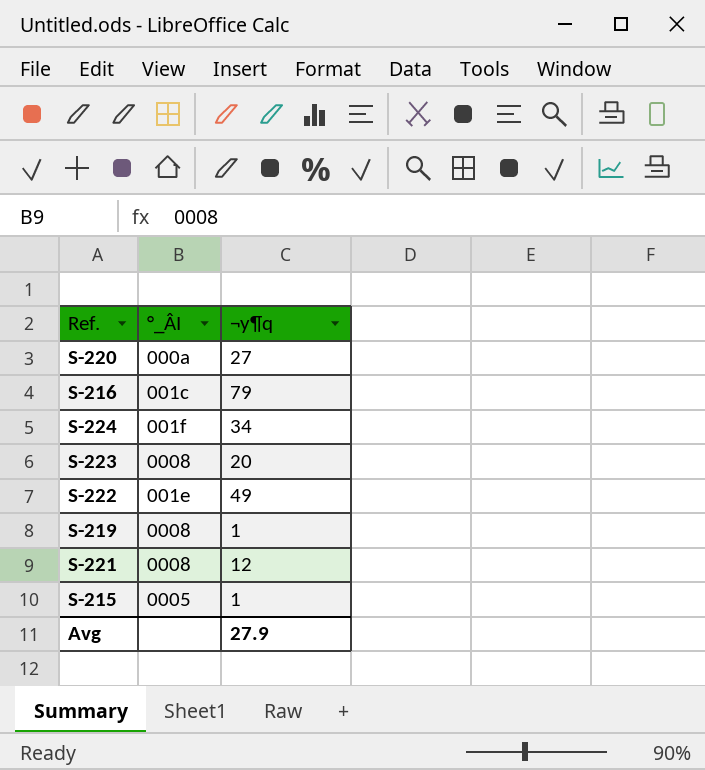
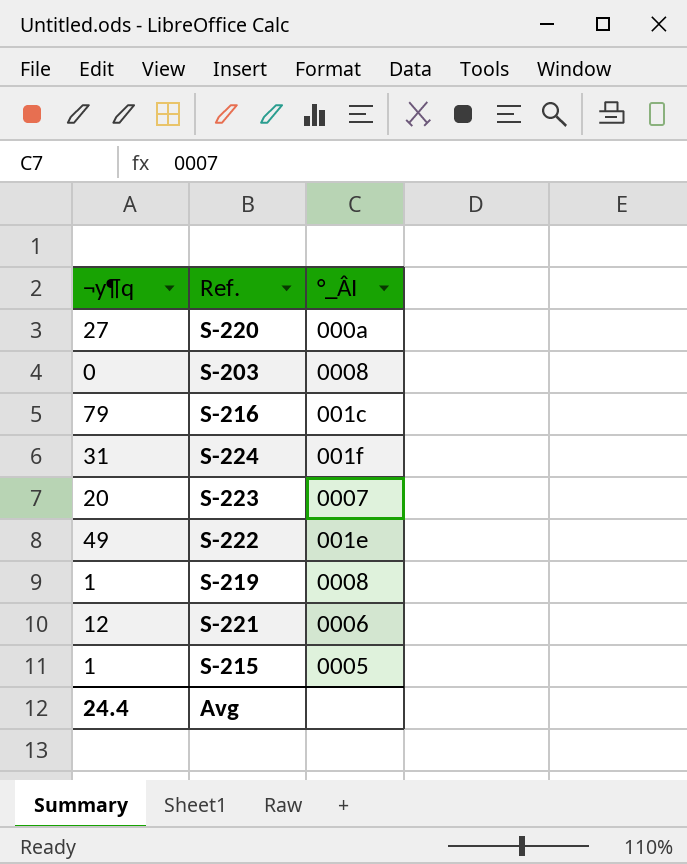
column ¬y¶q | position: 3 -> 1
row S-203: none -> 0 | 0008
S-224 | ¬y¶q: 34 -> 31
S-223 | °_ÂI: 0008 -> 0007
S-221 | °_ÂI: 0008 -> 0006
Avg | ¬y¶q: 27.9 -> 24.4

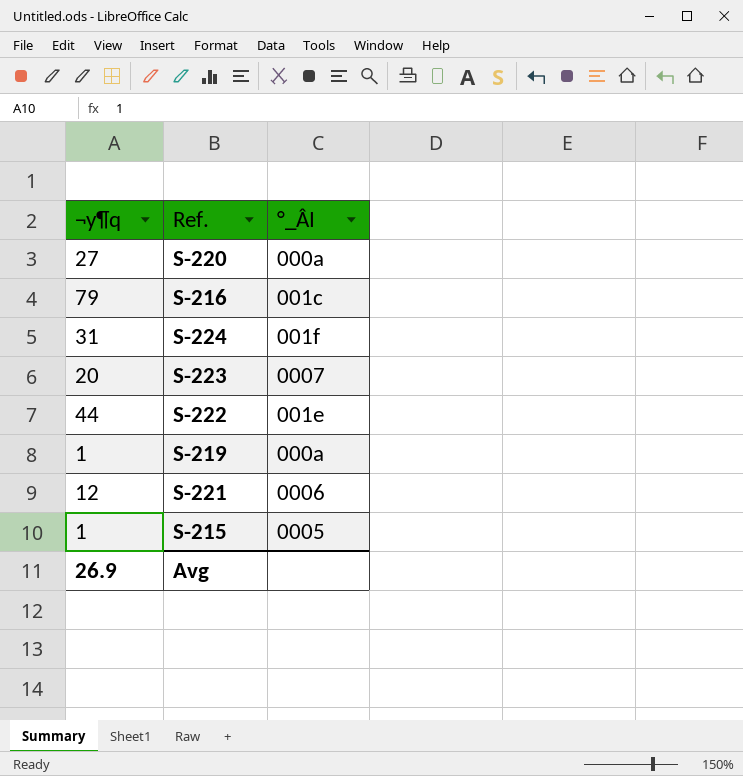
row S-203: 0 | 0008 -> none
S-222 | ¬y¶q: 49 -> 44
S-219 | °_ÂI: 0008 -> 000a
Avg | ¬y¶q: 24.4 -> 26.9

